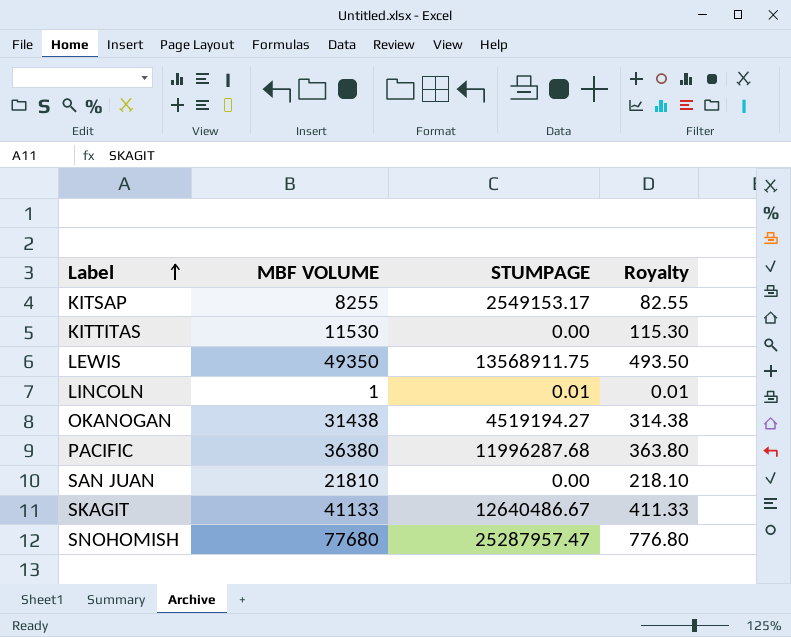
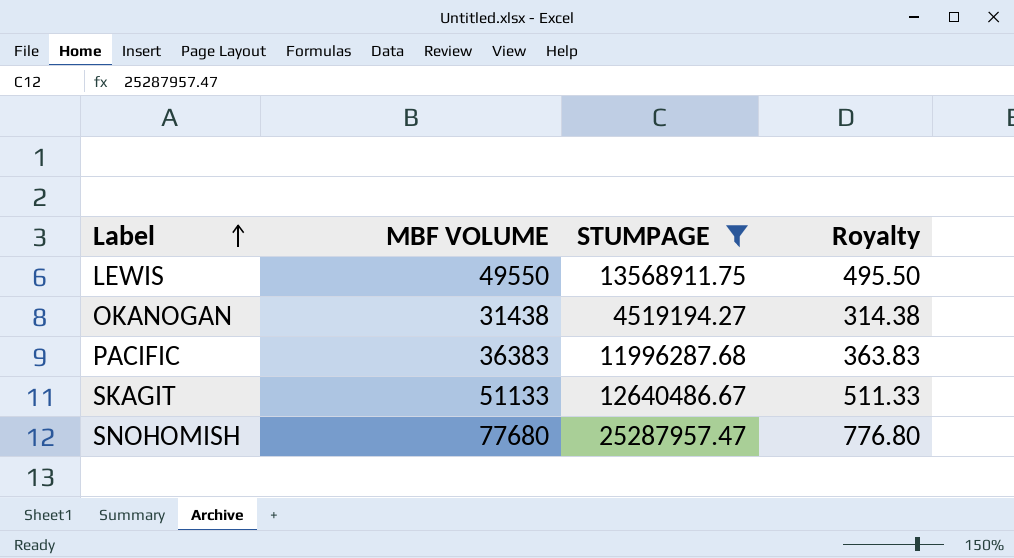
filter: none -> STUMPAGE >= 4519194.27
LEWIS | MBF VOLUME: 49350 -> 49550
LEWIS | Royalty: 493.50 -> 495.50
PACIFIC | MBF VOLUME: 36380 -> 36383
PACIFIC | Royalty: 363.80 -> 363.83
SKAGIT | MBF VOLUME: 41133 -> 51133
SKAGIT | Royalty: 411.33 -> 511.33

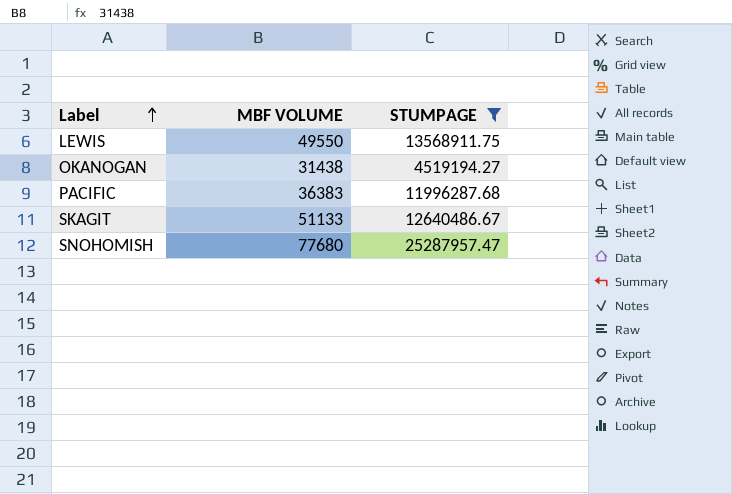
column Royalty | formula: [MBF VOLUME] * 0.01 -> none

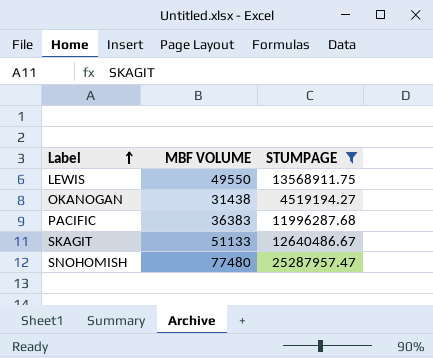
SNOHOMISH | MBF VOLUME: 77680 -> 77480

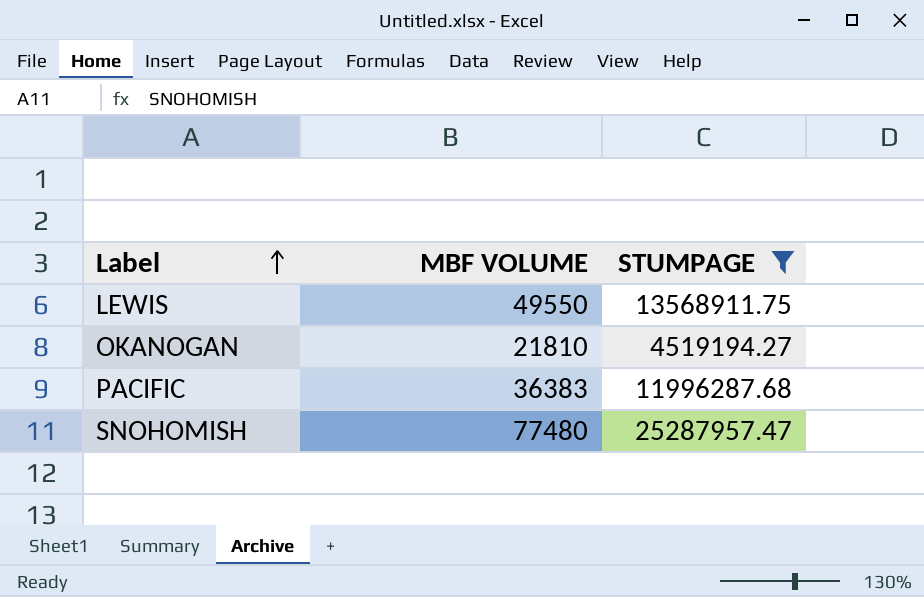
row SKAGIT: 51133 | 12640486.67 -> none
OKANOGAN | MBF VOLUME: 31438 -> 21810

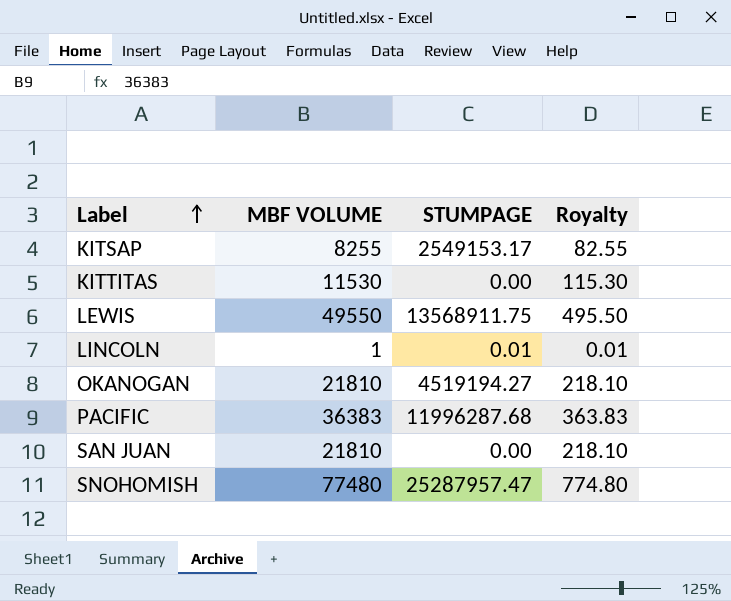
filter: STUMPAGE >= 4519194.27 -> none
column Royalty | formula: none -> [MBF VOLUME] * 0.01

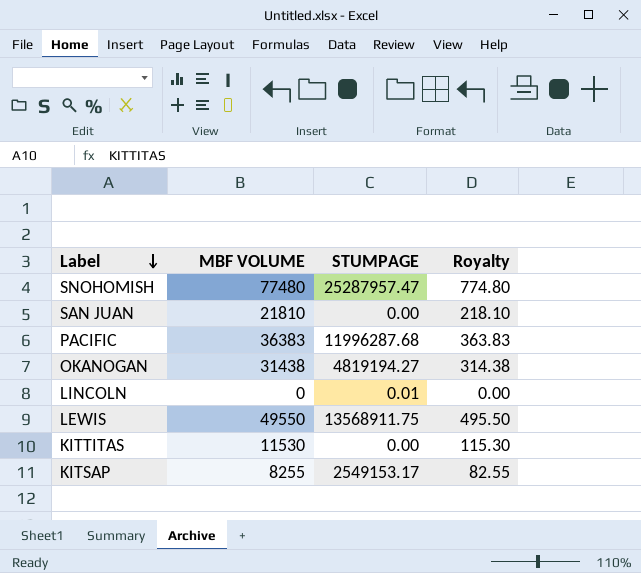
row order: Label ascending -> Label descending
OKANOGAN | MBF VOLUME: 21810 -> 31438
OKANOGAN | STUMPAGE: 4519194.27 -> 4819194.27
OKANOGAN | Royalty: 218.10 -> 314.38
LINCOLN | MBF VOLUME: 1 -> 0
LINCOLN | Royalty: 0.01 -> 0.00

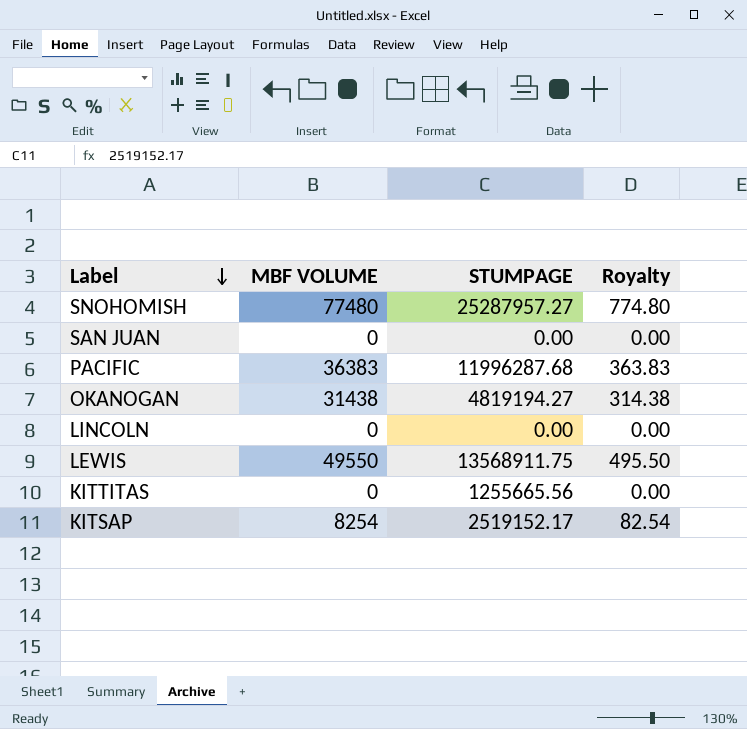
SNOHOMISH | STUMPAGE: 25287957.47 -> 25287957.27
SAN JUAN | MBF VOLUME: 21810 -> 0
SAN JUAN | Royalty: 218.10 -> 0.00
LINCOLN | STUMPAGE: 0.01 -> 0.00
KITTITAS | MBF VOLUME: 11530 -> 0
KITTITAS | STUMPAGE: 0.00 -> 1255665.56
KITTITAS | Royalty: 115.30 -> 0.00
KITSAP | MBF VOLUME: 8255 -> 8254
KITSAP | STUMPAGE: 2549153.17 -> 2519152.17
KITSAP | Royalty: 82.55 -> 82.54

